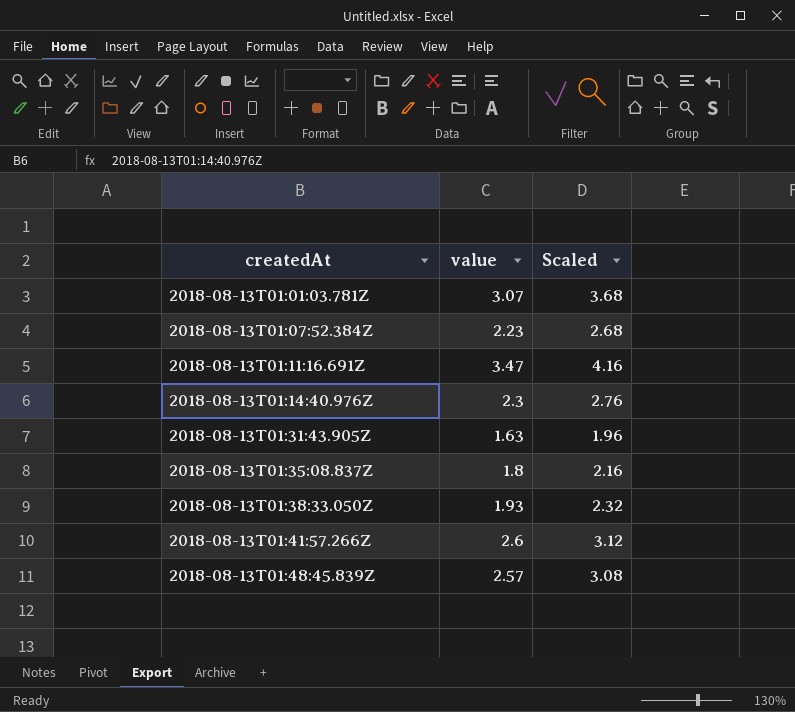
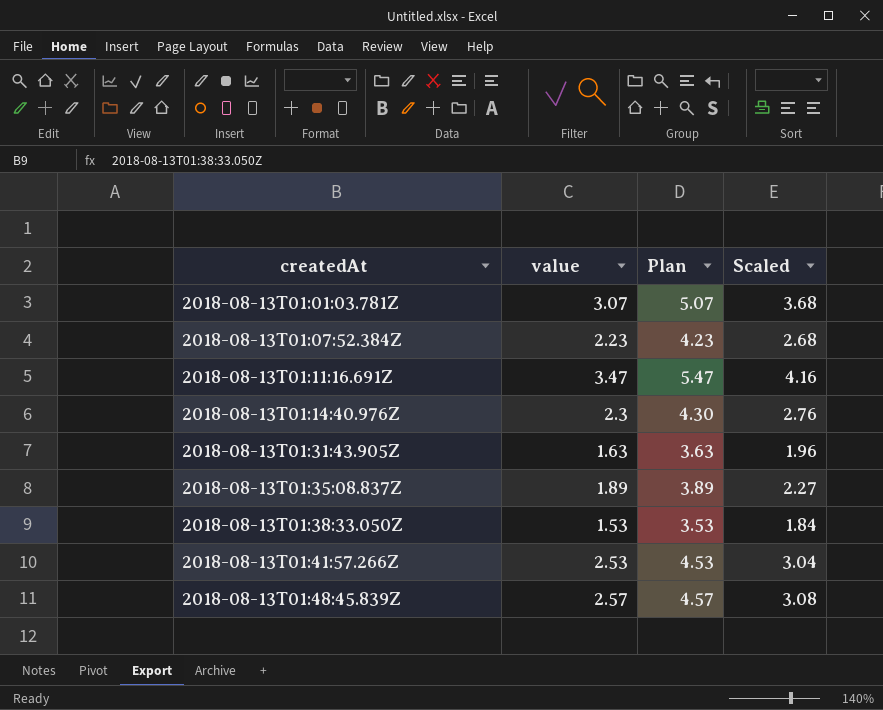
column Plan | formula: none -> [value] + 2
2018-08-13T01:35:08.837Z | value: 1.8 -> 1.89
2018-08-13T01:35:08.837Z | Scaled: 2.16 -> 2.27
2018-08-13T01:38:33.050Z | value: 1.93 -> 1.53
2018-08-13T01:38:33.050Z | Scaled: 2.32 -> 1.84
2018-08-13T01:41:57.266Z | value: 2.6 -> 2.53
2018-08-13T01:41:57.266Z | Scaled: 3.12 -> 3.04

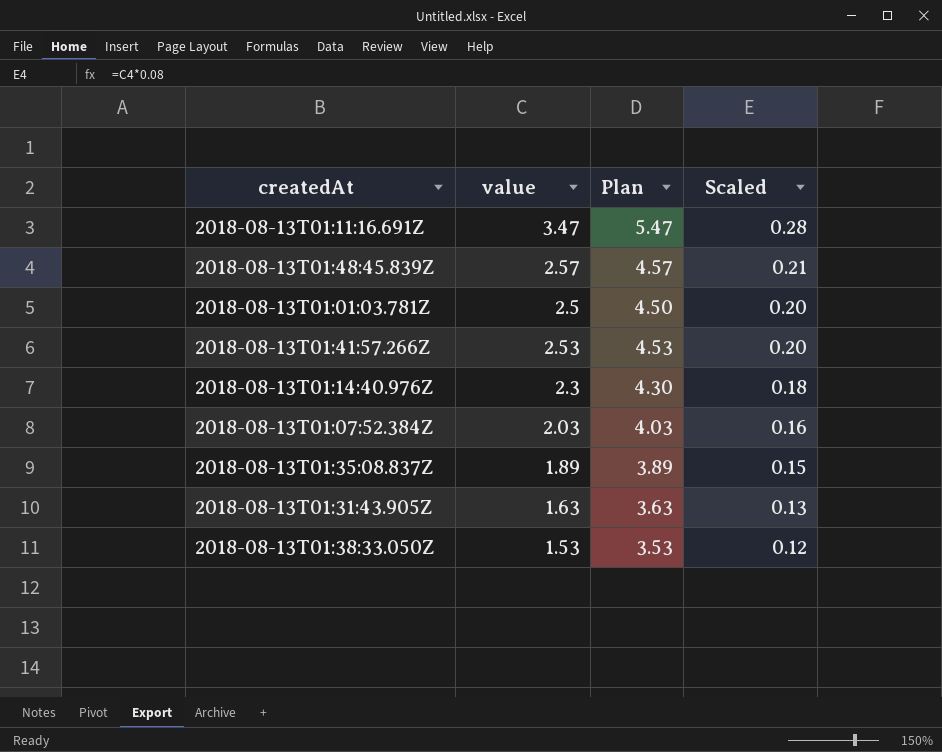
row order: createdAt ascending -> Scaled descending
column Scaled | formula: [value] * 1.2 -> [value] * 0.08
2018-08-13T01:01:03.781Z | value: 3.07 -> 2.5
2018-08-13T01:01:03.781Z | Plan: 5.07 -> 4.50
2018-08-13T01:07:52.384Z | value: 2.23 -> 2.03
2018-08-13T01:07:52.384Z | Plan: 4.23 -> 4.03

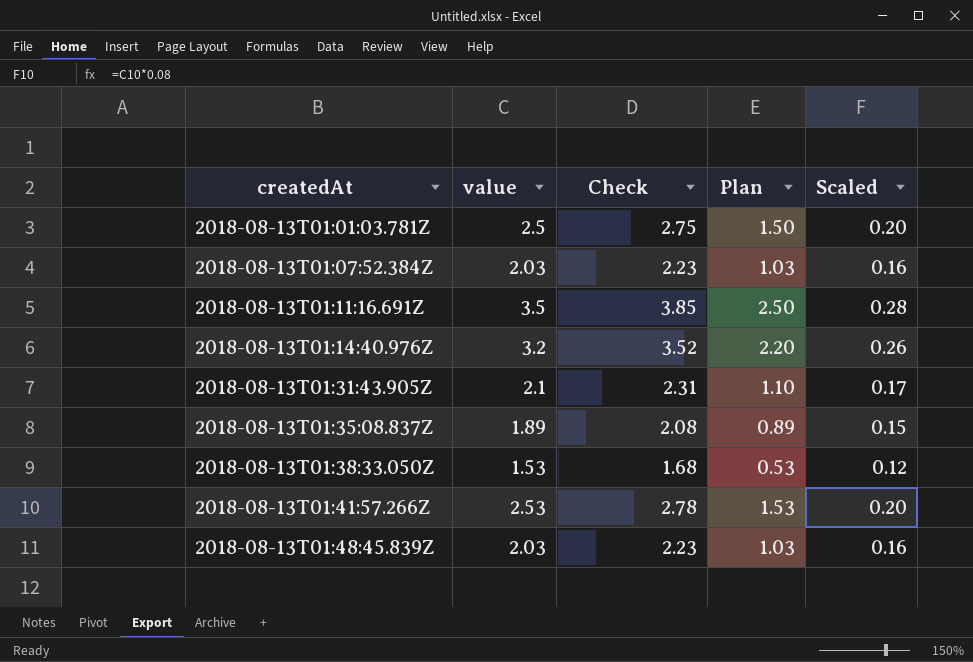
row order: Scaled descending -> createdAt ascending
column Check | formula: none -> [value] * 1.1
column Plan | formula: [value] + 2 -> [value] - 1
2018-08-13T01:11:16.691Z | value: 3.47 -> 3.5
2018-08-13T01:14:40.976Z | value: 2.3 -> 3.2
2018-08-13T01:14:40.976Z | Scaled: 0.18 -> 0.26
2018-08-13T01:31:43.905Z | value: 1.63 -> 2.1
2018-08-13T01:31:43.905Z | Scaled: 0.13 -> 0.17
2018-08-13T01:48:45.839Z | value: 2.57 -> 2.03
2018-08-13T01:48:45.839Z | Scaled: 0.21 -> 0.16

